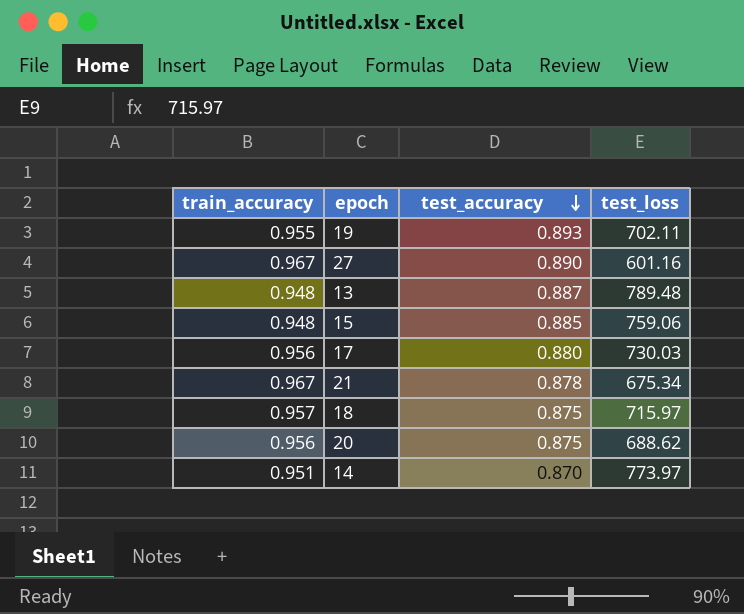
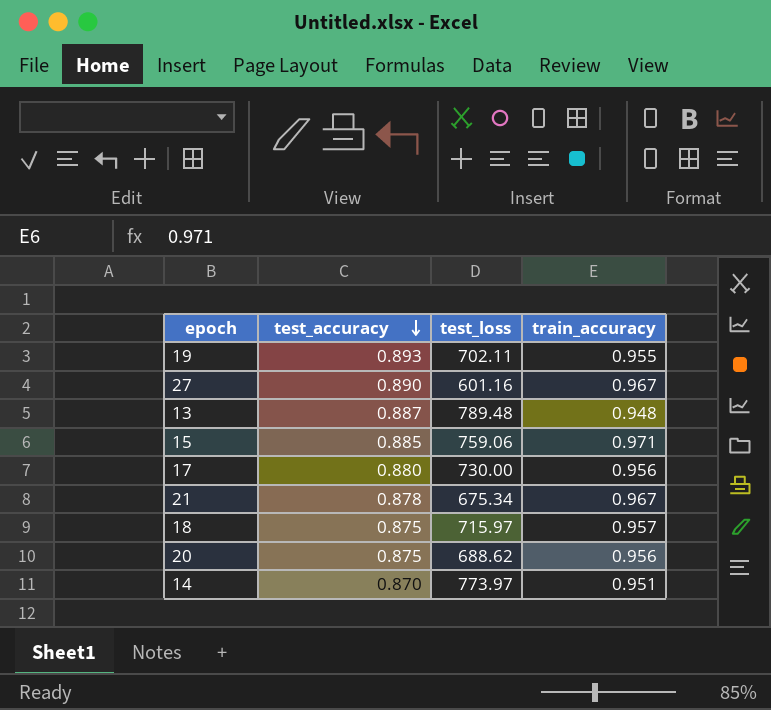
column train_accuracy | position: 1 -> 4
15 | train_accuracy: 0.948 -> 0.971
17 | test_loss: 730.03 -> 730.00

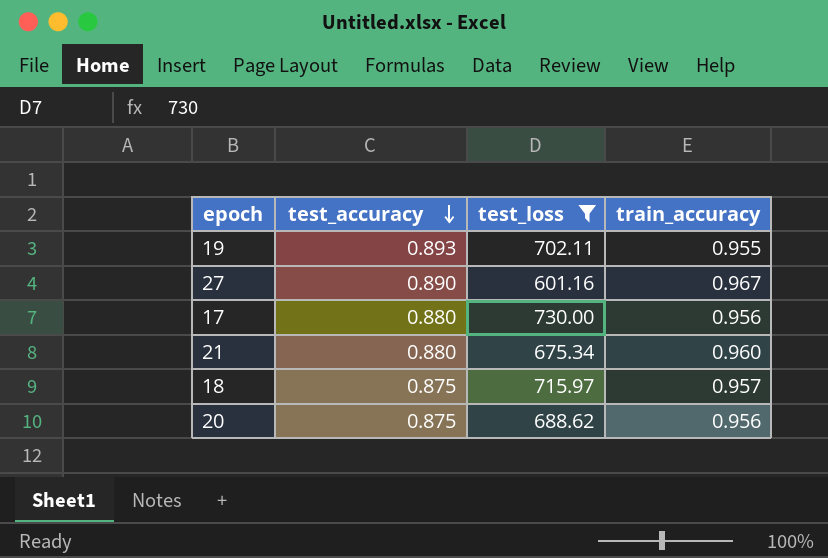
filter: none -> test_loss <= 730.00
21 | test_accuracy: 0.878 -> 0.880
21 | train_accuracy: 0.967 -> 0.960

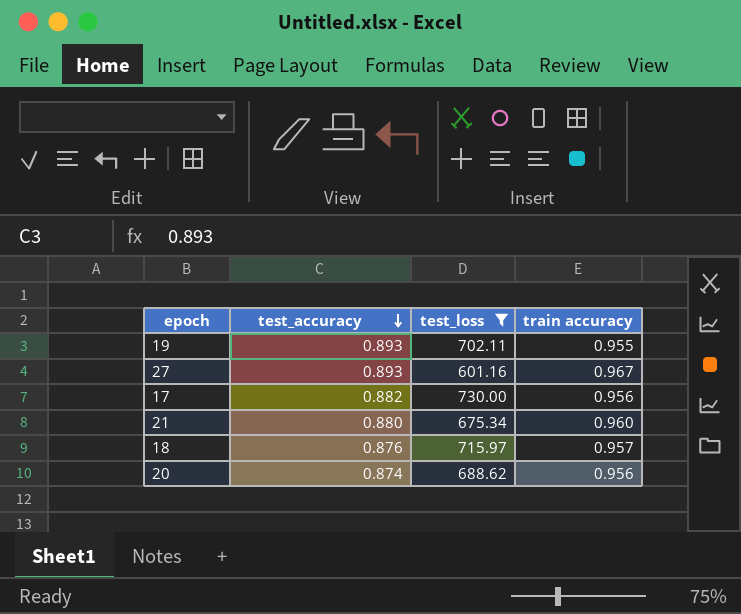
column name: train_accuracy -> train accuracy
27 | test_accuracy: 0.890 -> 0.893
17 | test_accuracy: 0.880 -> 0.882
18 | test_accuracy: 0.875 -> 0.876
20 | test_accuracy: 0.875 -> 0.874

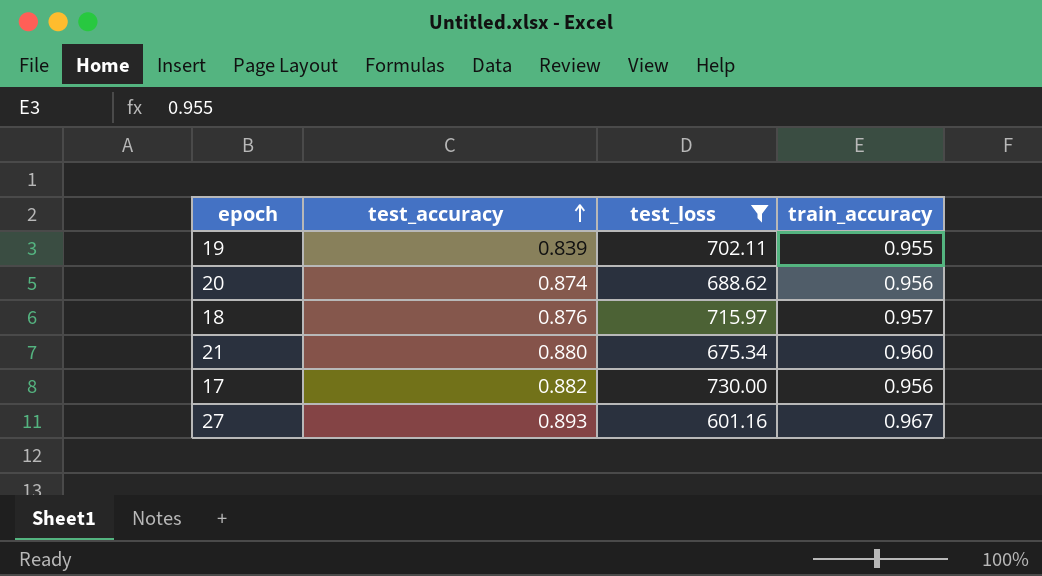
row order: test_accuracy descending -> test_accuracy ascending
column name: train accuracy -> train_accuracy
19 | test_accuracy: 0.893 -> 0.839

